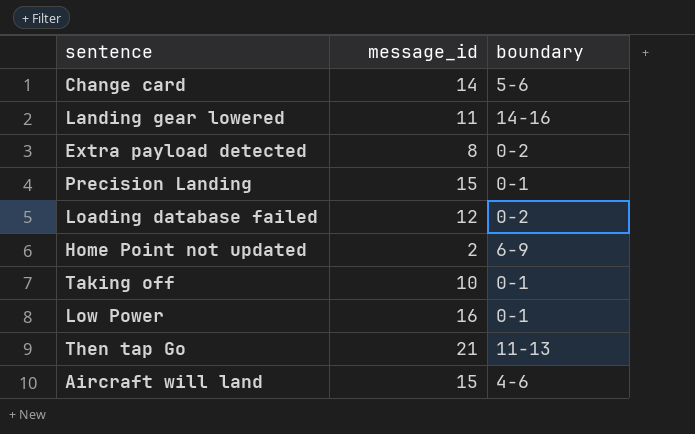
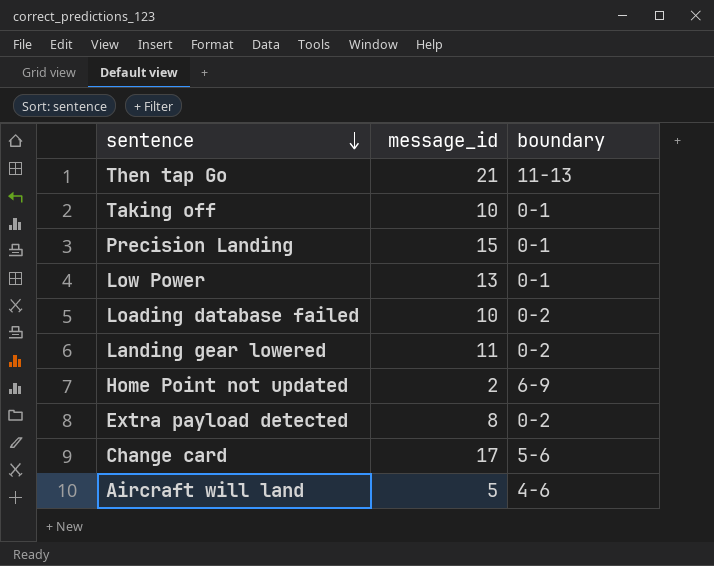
row order: none -> sentence descending
Low Power | message_id: 16 -> 13
Loading database failed | message_id: 12 -> 10
Landing gear lowered | boundary: 14-16 -> 0-2
Change card | message_id: 14 -> 17
Aircraft will land | message_id: 15 -> 5

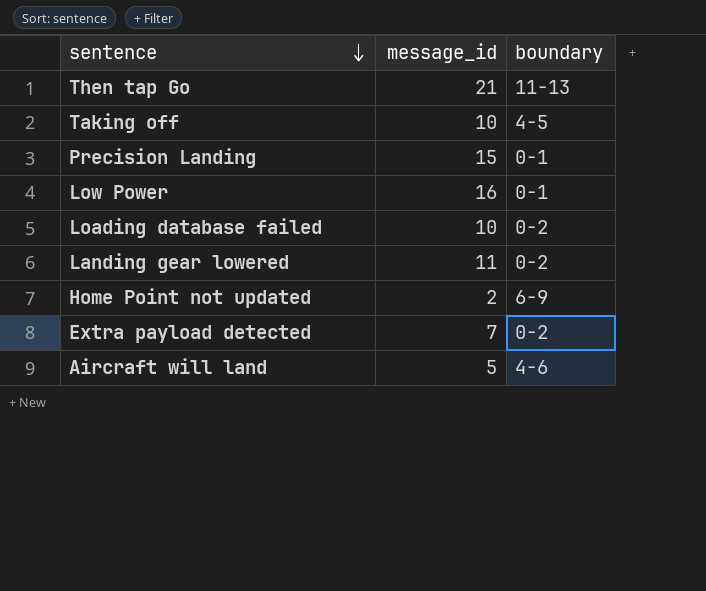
row Change card: 17 | 5-6 -> none
Taking off | boundary: 0-1 -> 4-5
Low Power | message_id: 13 -> 16
Extra payload detected | message_id: 8 -> 7

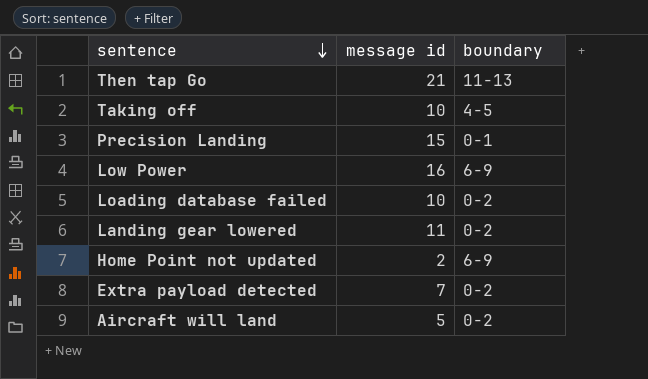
column name: message_id -> message id
Low Power | boundary: 0-1 -> 6-9
Aircraft will land | boundary: 4-6 -> 0-2

